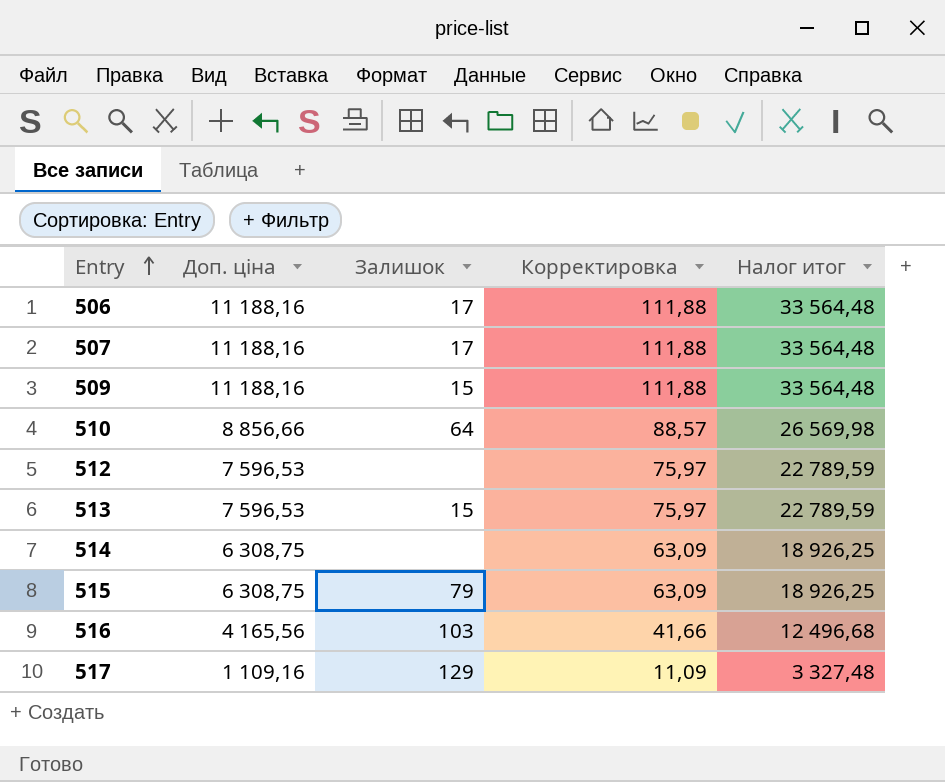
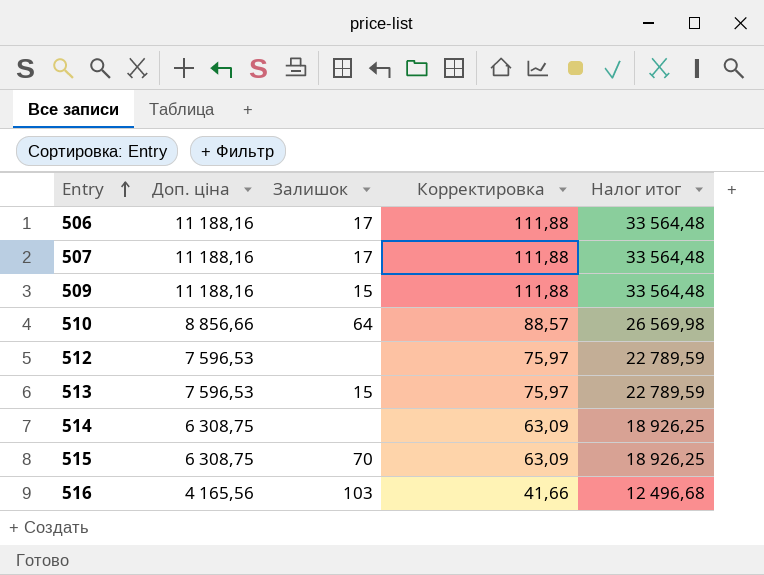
row 517: 1 109,16 | 129 | 11,09 | 3 327,48 -> none
515 | Залишок: 79 -> 70

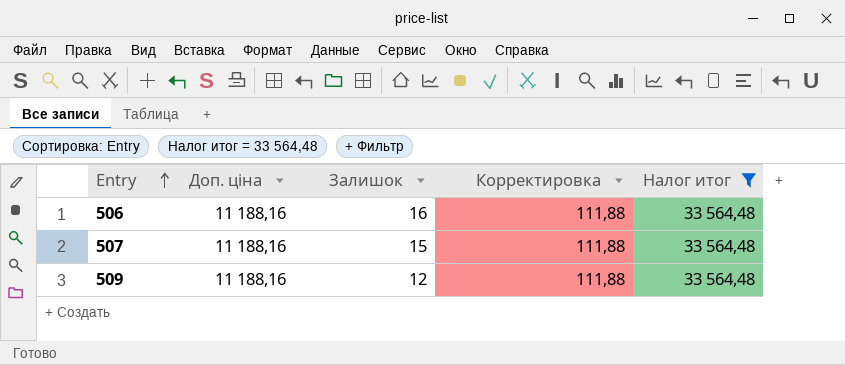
filter: none -> Налог итог = 33 564,48
506 | Залишок: 17 -> 16
507 | Залишок: 17 -> 15
509 | Залишок: 15 -> 12

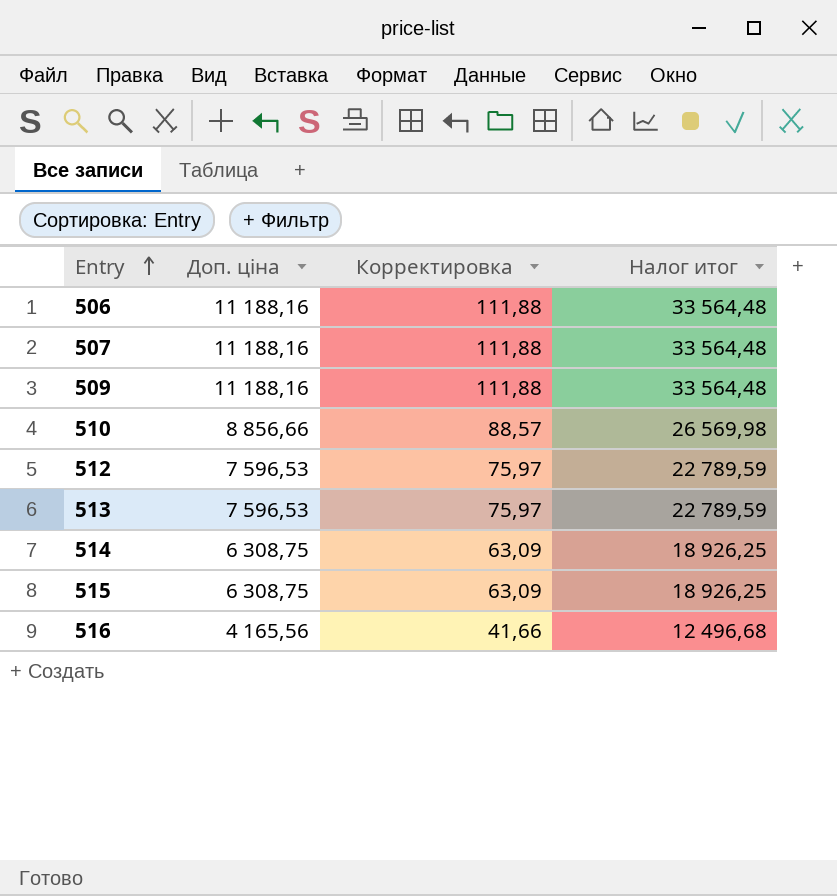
filter: Налог итог = 33 564,48 -> none
column Залишок | position: 3 -> none

